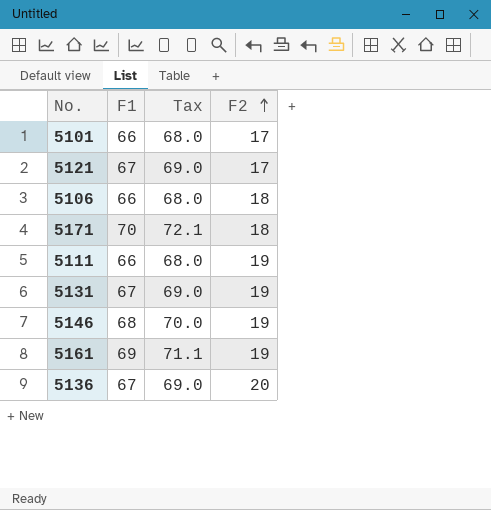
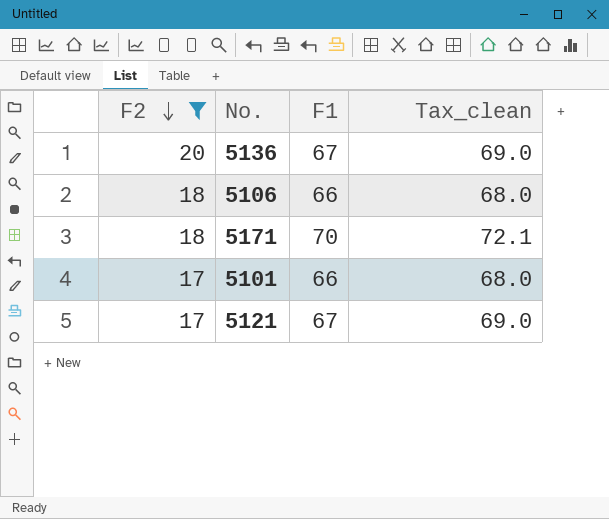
filter: none -> F2 != 19
row order: F2 ascending -> F2 descending
column F2 | position: 4 -> 1
column name: Tax -> Tax_clean

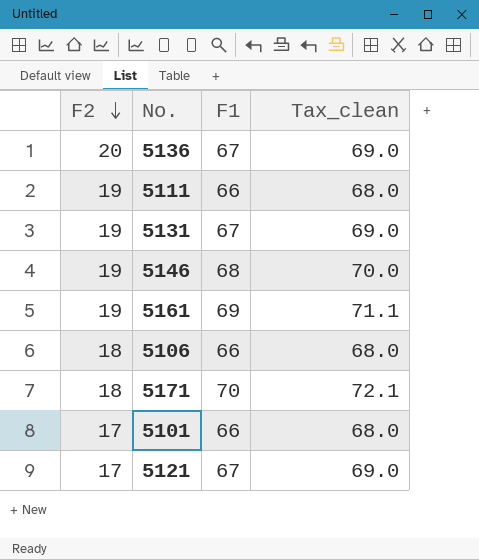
filter: F2 != 19 -> none

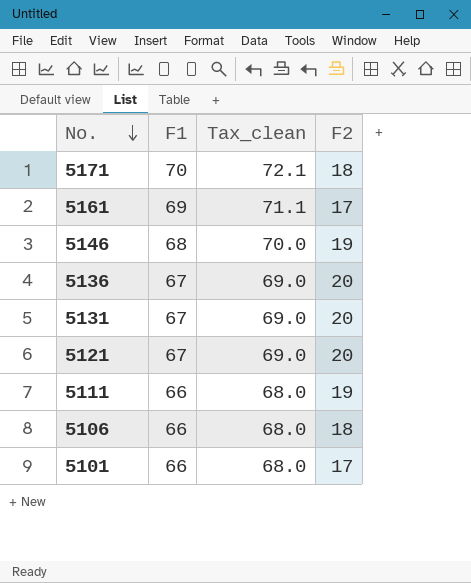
row order: F2 descending -> No. descending
column F2 | position: 1 -> 4
5161 | F2: 19 -> 17
5131 | F2: 19 -> 20
5121 | F2: 17 -> 20

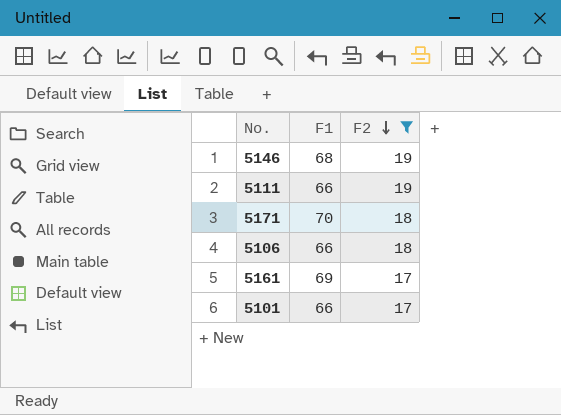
filter: none -> F2 != 20
row order: No. descending -> F2 descending
column Tax_clean | formula: [F1] * 1.03 -> none

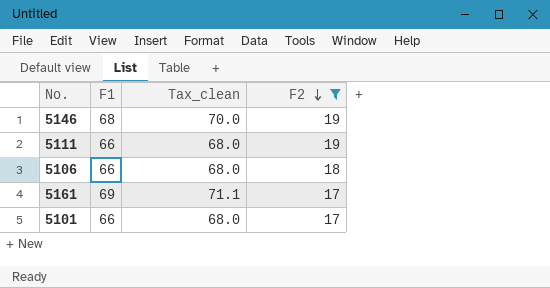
column Tax_clean | formula: none -> [F1] * 1.03
row 5171: 70 | 18 -> none

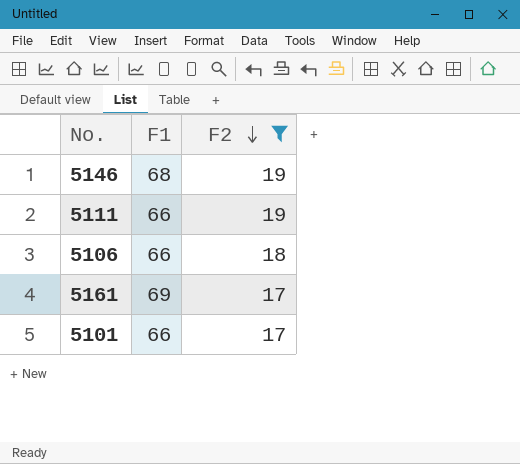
column Tax_clean | formula: [F1] * 1.03 -> none

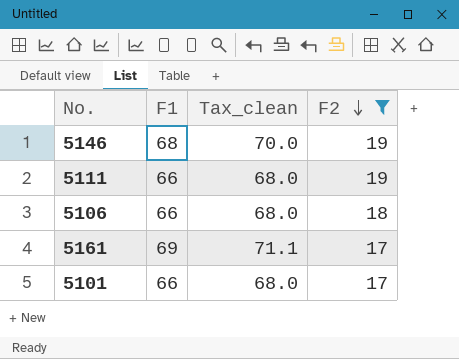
column Tax_clean | formula: none -> [F1] * 1.03

